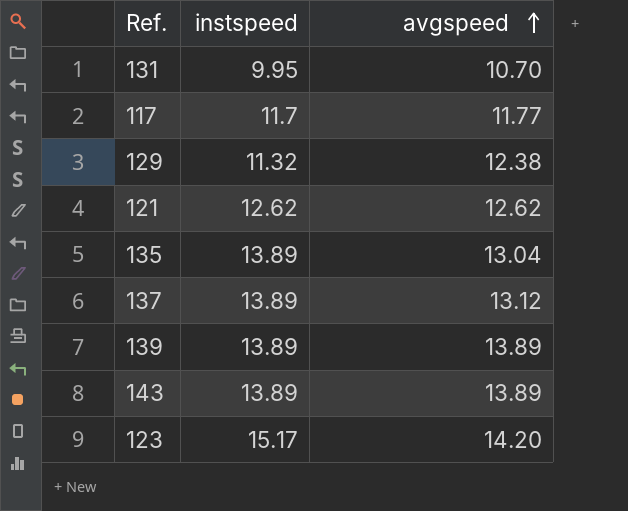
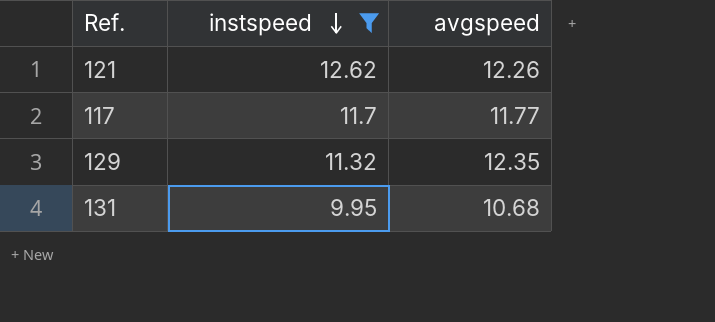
filter: none -> instspeed <= 12.62
row order: avgspeed ascending -> instspeed descending
121 | avgspeed: 12.62 -> 12.26
129 | avgspeed: 12.38 -> 12.35
131 | avgspeed: 10.70 -> 10.68

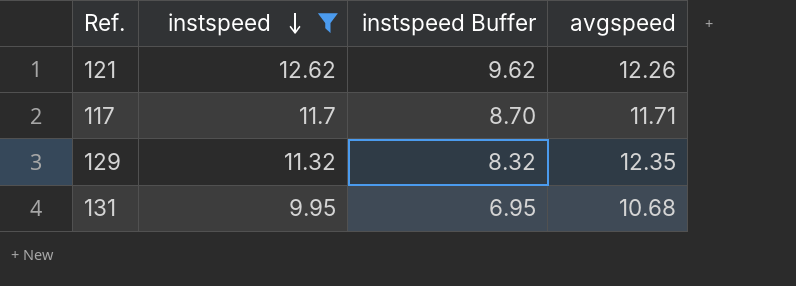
column instspeed Buffer | formula: none -> [instspeed] - 3
117 | avgspeed: 11.77 -> 11.71

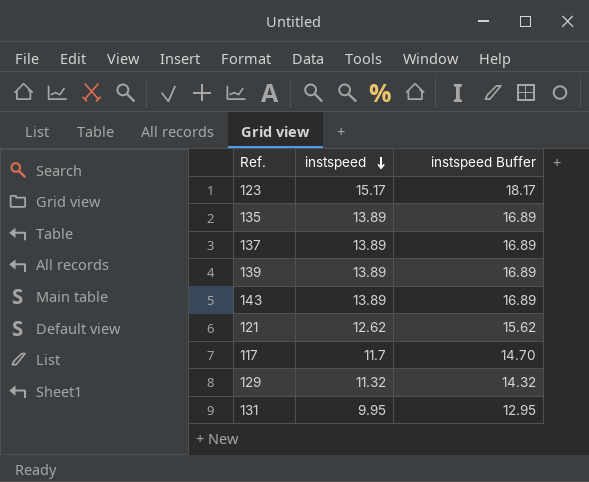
filter: instspeed <= 12.62 -> none
column avgspeed | position: 4 -> none
column instspeed Buffer | formula: [instspeed] - 3 -> [instspeed] + 3

